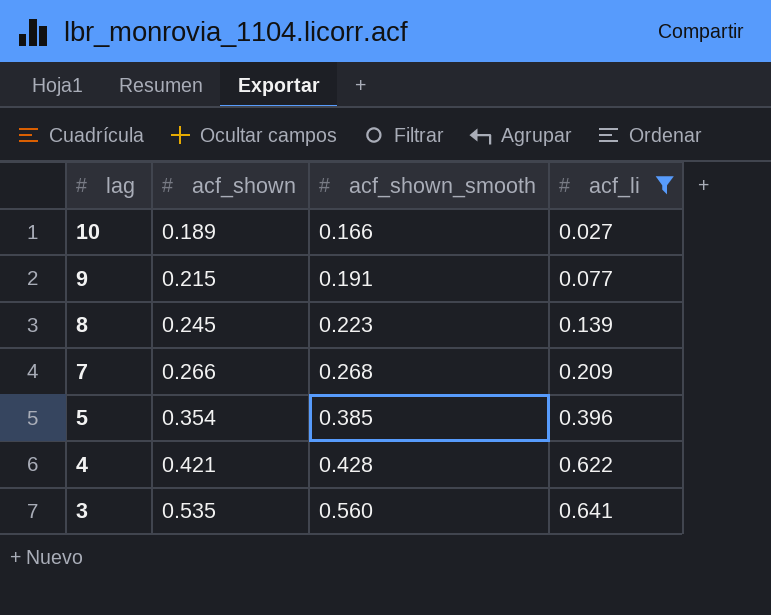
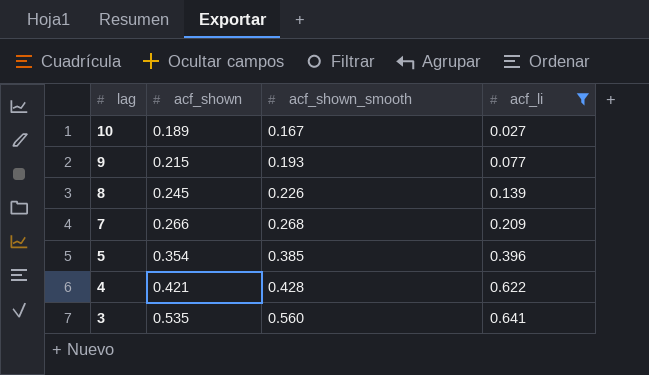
10 | acf_shown_smooth: 0.166 -> 0.167
9 | acf_shown_smooth: 0.191 -> 0.193
8 | acf_shown_smooth: 0.223 -> 0.226

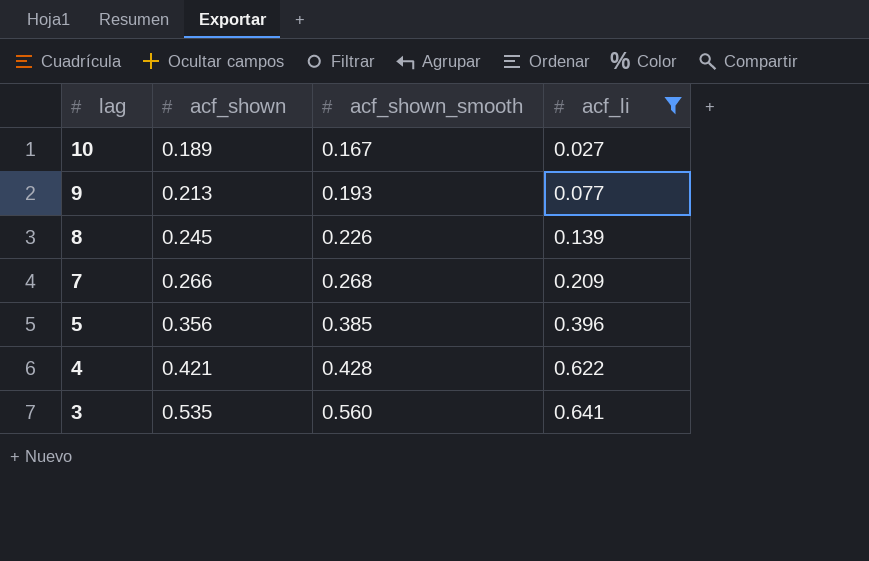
9 | acf_shown: 0.215 -> 0.213
5 | acf_shown: 0.354 -> 0.356

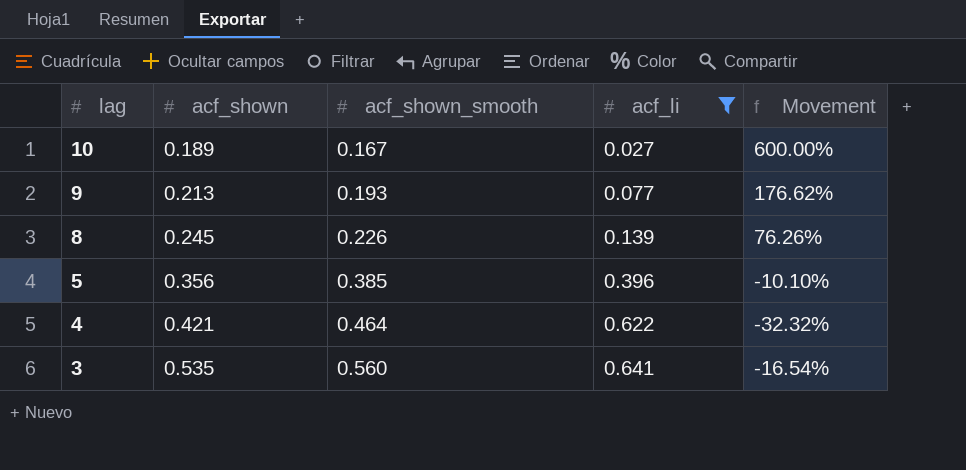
column Movement | formula: none -> ([acf_shown] - [acf_li]) / [acf_li]
row 7: 0.266 | 0.268 | 0.209 -> none
4 | acf_shown_smooth: 0.428 -> 0.464

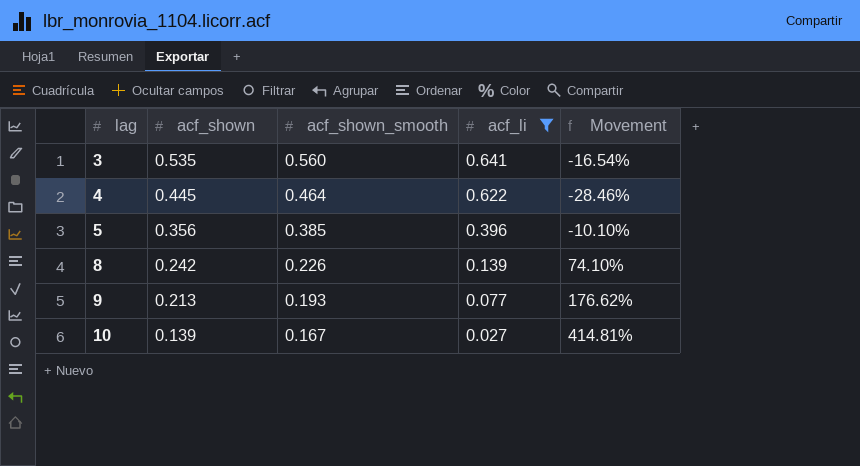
row order: lag descending -> lag ascending
4 | acf_shown: 0.421 -> 0.445
4 | Movement: -32.32% -> -28.46%
8 | acf_shown: 0.245 -> 0.242
8 | Movement: 76.26% -> 74.10%
10 | acf_shown: 0.189 -> 0.139
10 | Movement: 600.00% -> 414.81%

